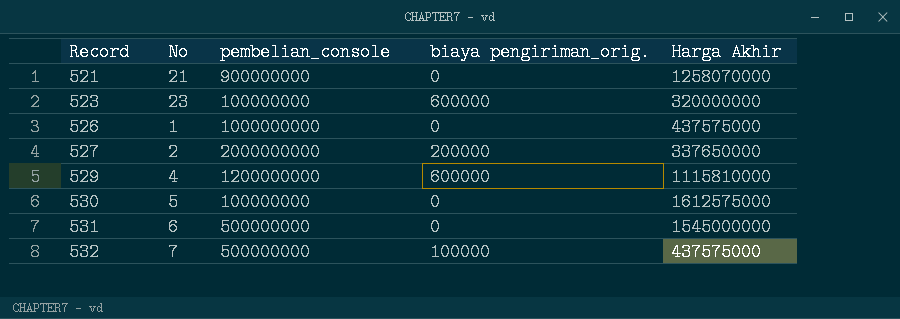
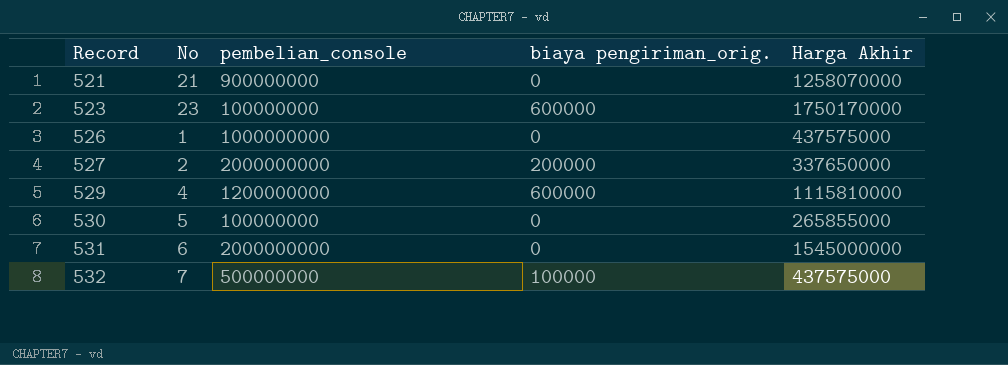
523 | Harga Akhir: 320000000 -> 1750170000
530 | Harga Akhir: 1612575000 -> 265855000
531 | pembelian_console: 500000000 -> 2000000000

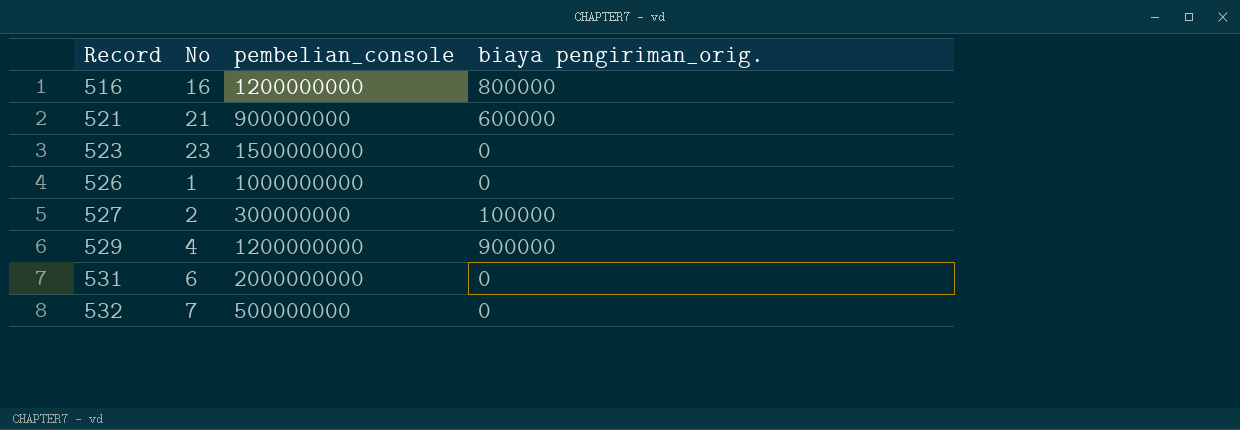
column Harga Akhir | position: 5 -> none
row 530: 5 | 100000000 | 0 | 265855000 -> none
row 516: none -> 16 | 1200000000 | 800000
521 | biaya pengiriman_orig.: 0 -> 600000
523 | pembelian_console: 100000000 -> 1500000000
523 | biaya pengiriman_orig.: 600000 -> 0
527 | pembelian_console: 2000000000 -> 300000000
527 | biaya pengiriman_orig.: 200000 -> 100000
529 | biaya pengiriman_orig.: 600000 -> 900000
532 | biaya pengiriman_orig.: 100000 -> 0

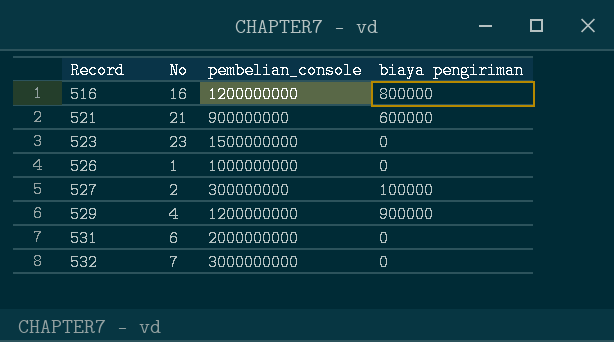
column name: biaya pengiriman_orig. -> biaya pengiriman
532 | pembelian_console: 500000000 -> 3000000000

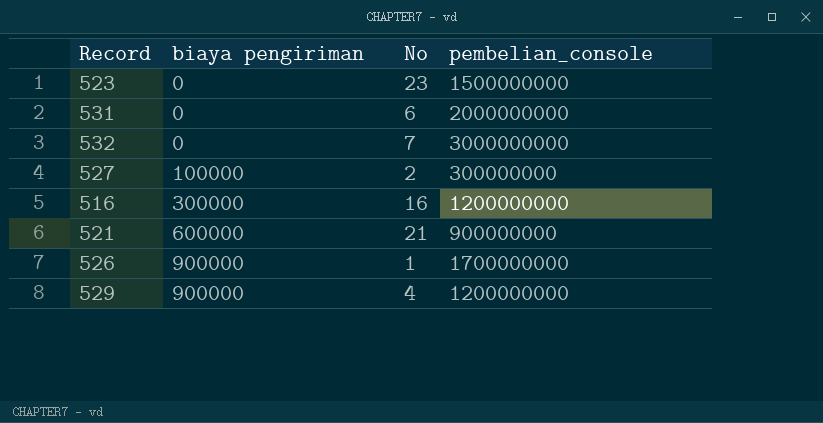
row order: Record ascending -> biaya pengiriman ascending
column biaya pengiriman | position: 4 -> 2
516 | biaya pengiriman: 800000 -> 300000
526 | biaya pengiriman: 0 -> 900000
526 | pembelian_console: 1000000000 -> 1700000000

